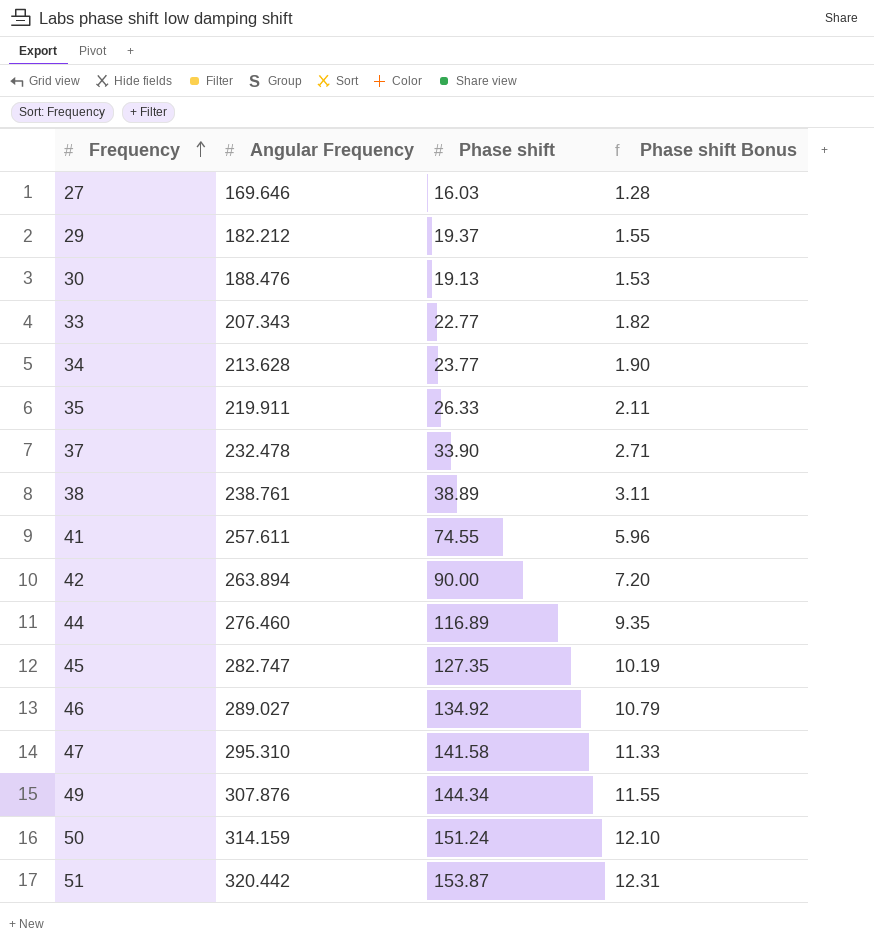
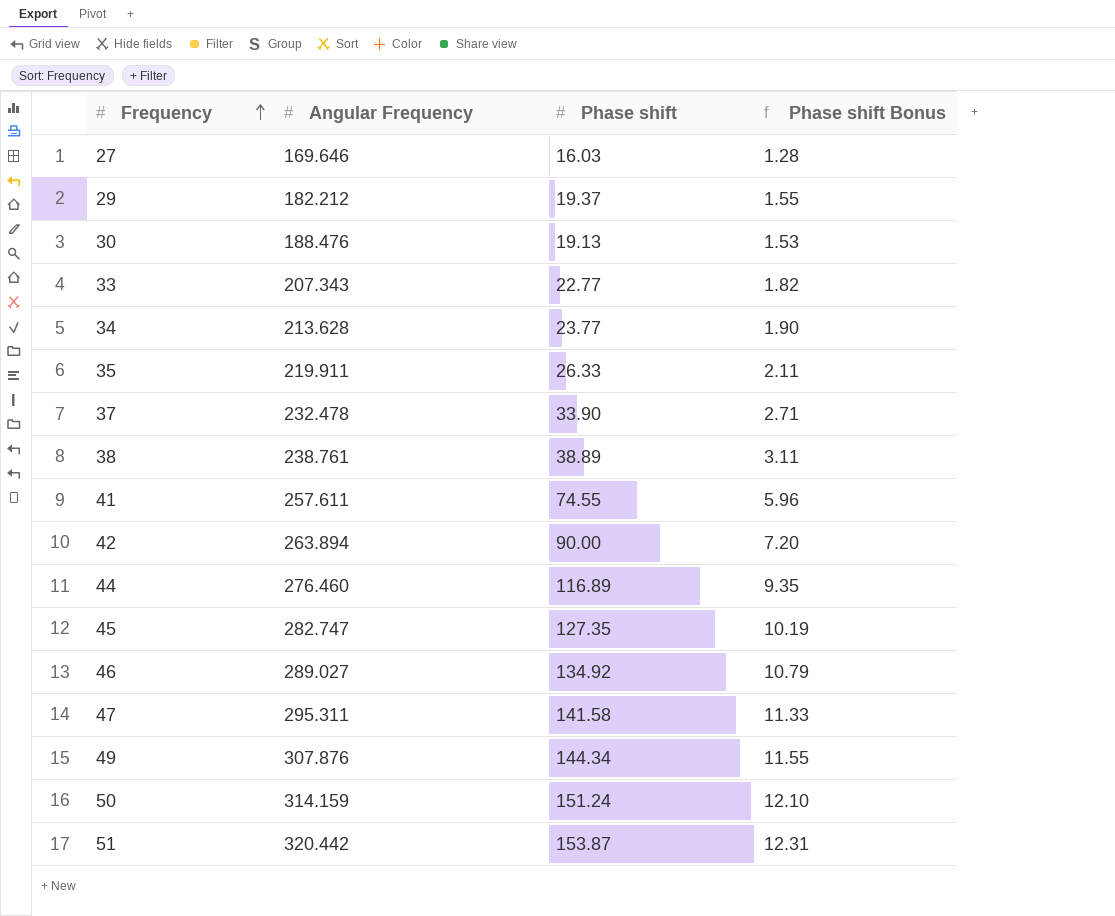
47 | Angular Frequency: 295.310 -> 295.311

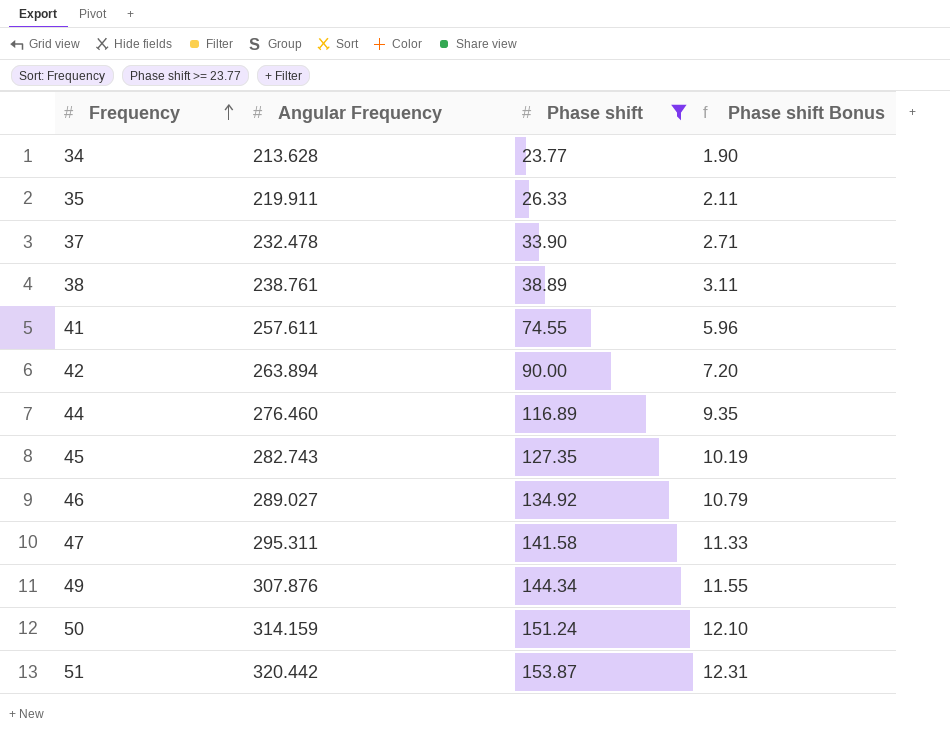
filter: none -> Phase shift >= 23.77
45 | Angular Frequency: 282.747 -> 282.743

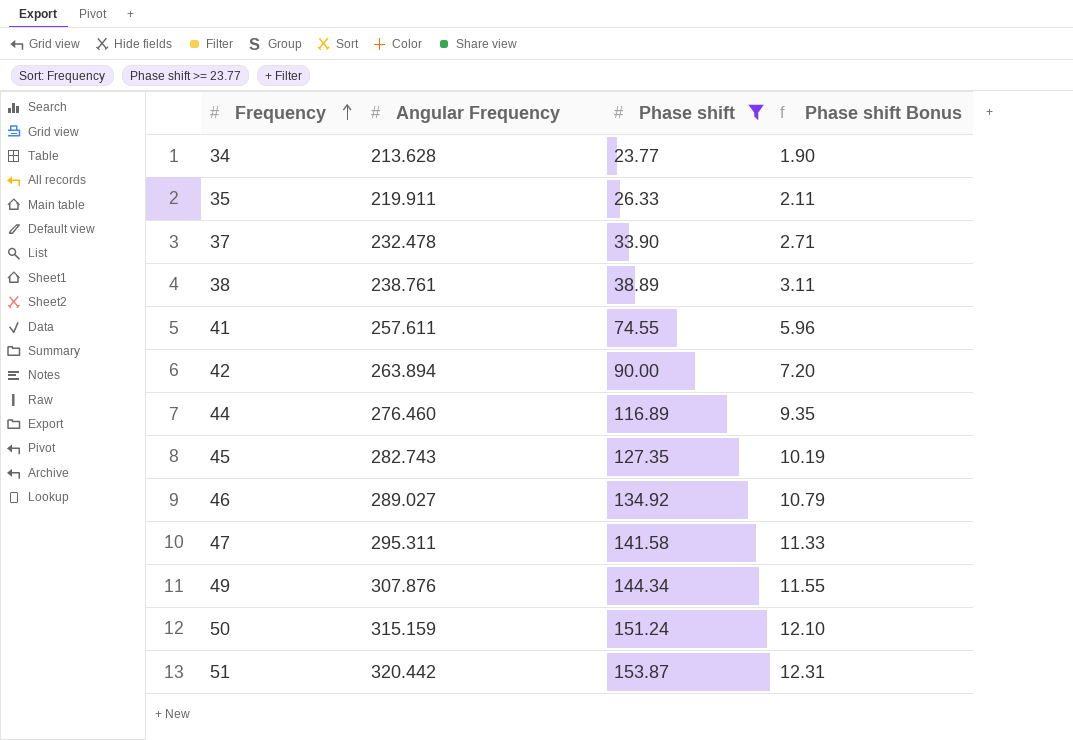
50 | Angular Frequency: 314.159 -> 315.159

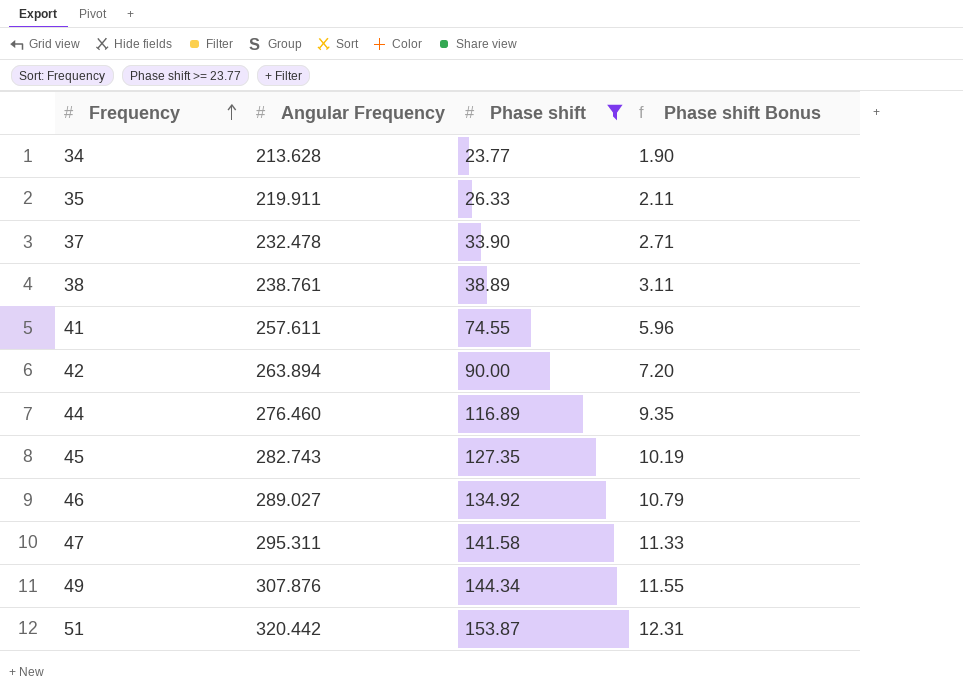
row 50: 315.159 | 151.24 | 12.10 -> none

